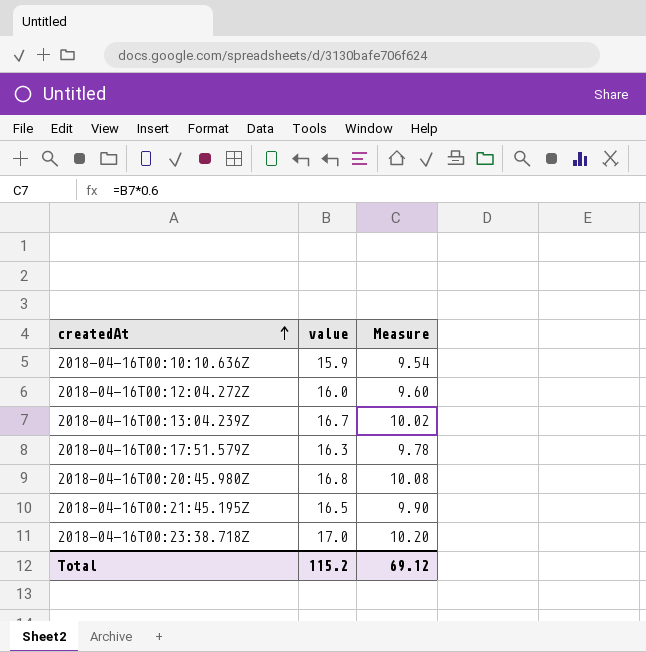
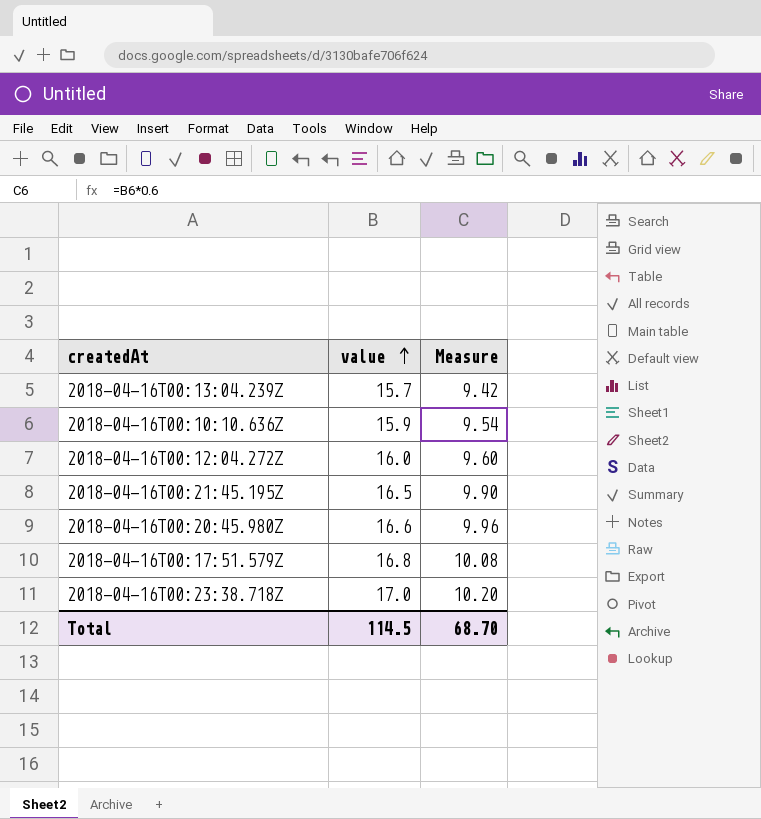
row order: createdAt ascending -> value ascending
2018-04-16T00:13:04.239Z | value: 16.7 -> 15.7
2018-04-16T00:13:04.239Z | Measure: 10.02 -> 9.42
2018-04-16T00:20:45.980Z | value: 16.8 -> 16.6
2018-04-16T00:20:45.980Z | Measure: 10.08 -> 9.96
2018-04-16T00:17:51.579Z | value: 16.3 -> 16.8
2018-04-16T00:17:51.579Z | Measure: 9.78 -> 10.08
Total | value: 115.2 -> 114.5
Total | Measure: 69.12 -> 68.70

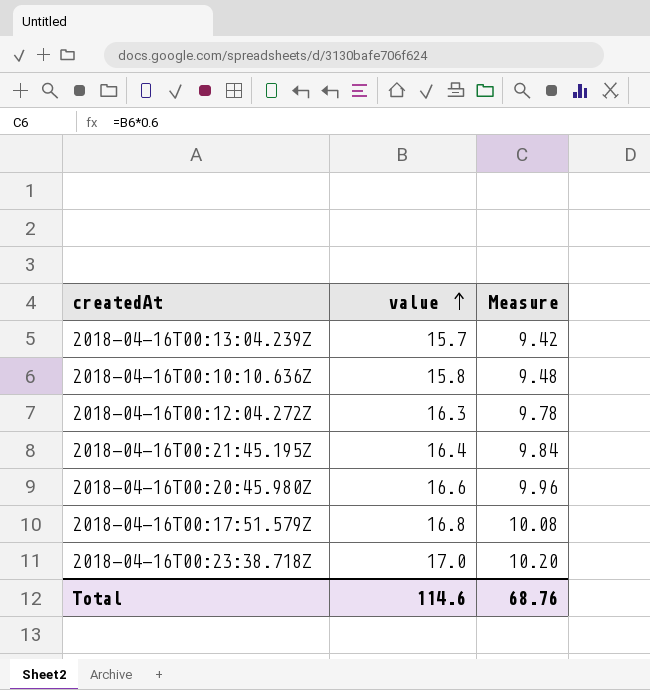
2018-04-16T00:10:10.636Z | value: 15.9 -> 15.8
2018-04-16T00:10:10.636Z | Measure: 9.54 -> 9.48
2018-04-16T00:12:04.272Z | value: 16.0 -> 16.3
2018-04-16T00:12:04.272Z | Measure: 9.60 -> 9.78
2018-04-16T00:21:45.195Z | value: 16.5 -> 16.4
2018-04-16T00:21:45.195Z | Measure: 9.90 -> 9.84
Total | value: 114.5 -> 114.6
Total | Measure: 68.70 -> 68.76

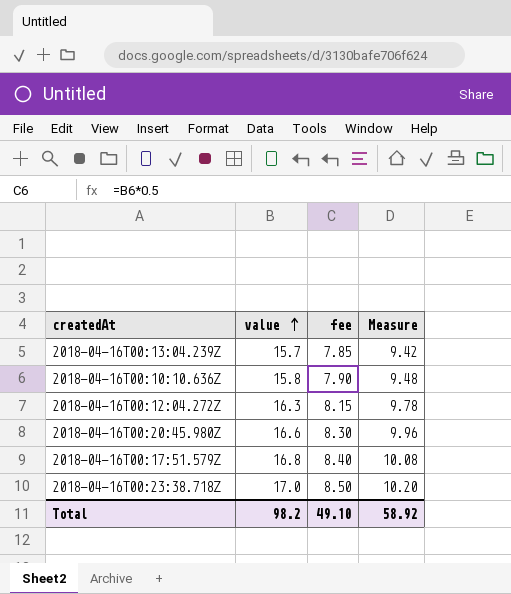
column fee | formula: none -> [value] * 0.5
row 2018-04-16T00:21:45.195Z: 16.4 | 9.84 -> none
Total | value: 114.6 -> 98.2
Total | Measure: 68.76 -> 58.92

